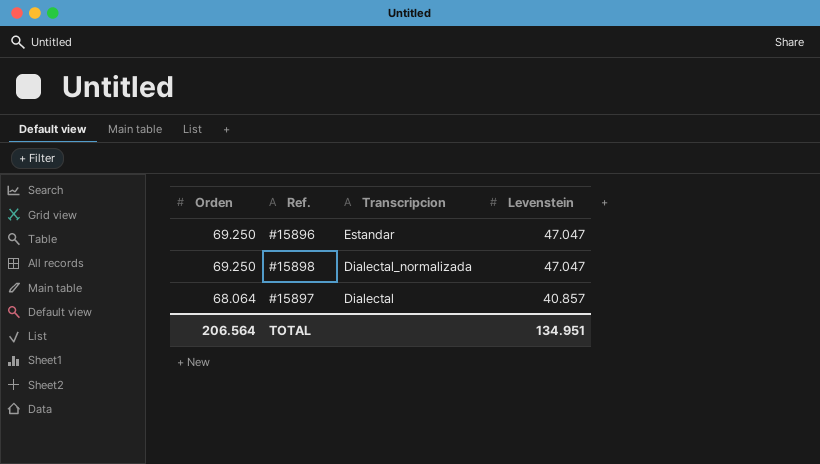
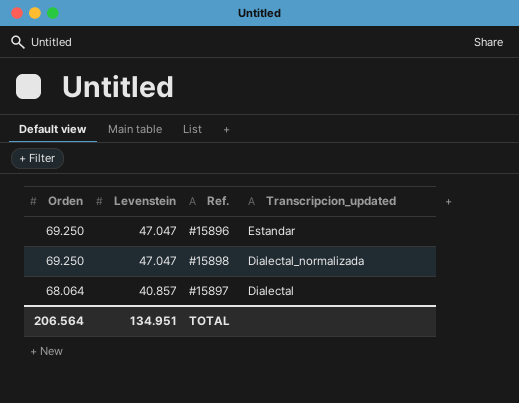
column Levenstein | position: 4 -> 2
column name: Transcripcion -> Transcripcion_updated

